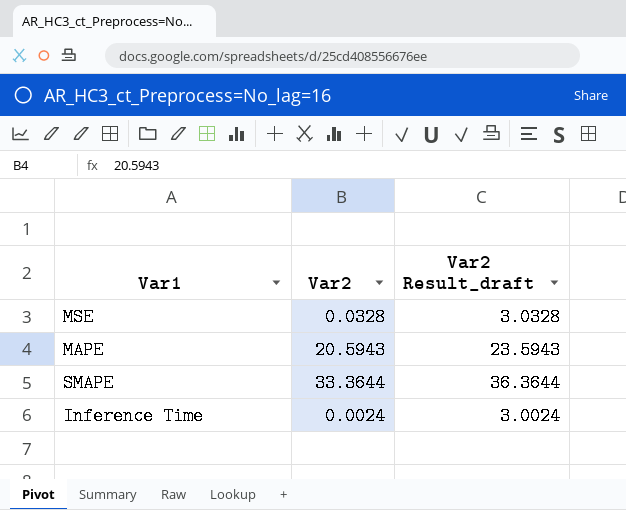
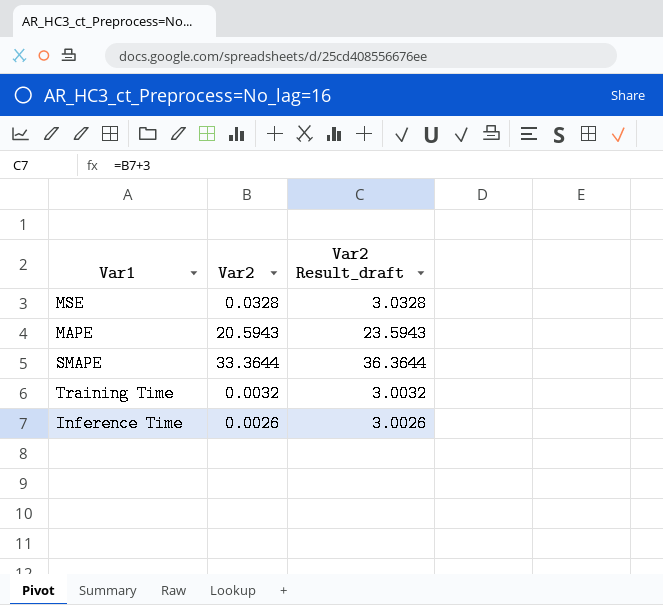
row Training Time: none -> 0.0032 | 3.0032
Inference Time | Var2: 0.0024 -> 0.0026
Inference Time | Var2 Result_draft: 3.0024 -> 3.0026

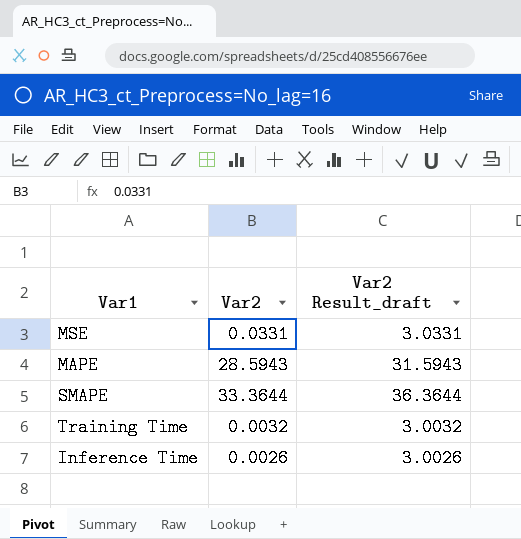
MSE | Var2: 0.0328 -> 0.0331
MSE | Var2 Result_draft: 3.0328 -> 3.0331
MAPE | Var2: 20.5943 -> 28.5943
MAPE | Var2 Result_draft: 23.5943 -> 31.5943

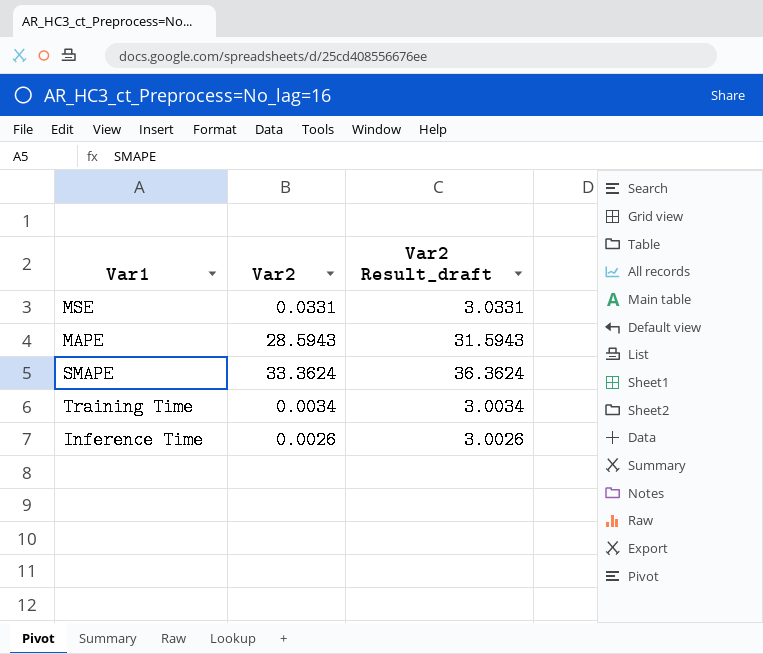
SMAPE | Var2: 33.3644 -> 33.3624
SMAPE | Var2 Result_draft: 36.3644 -> 36.3624
Training Time | Var2: 0.0032 -> 0.0034
Training Time | Var2 Result_draft: 3.0032 -> 3.0034

